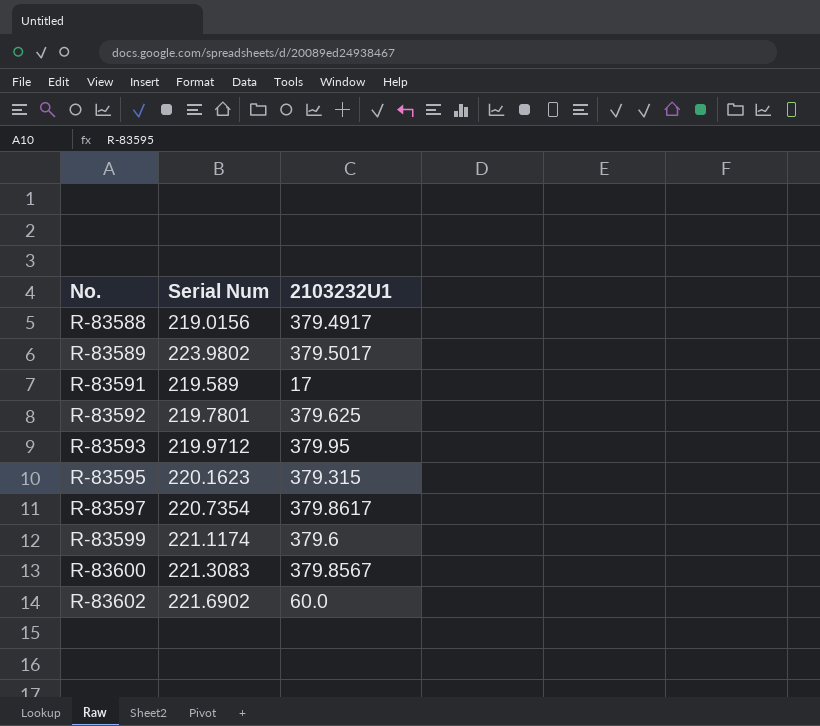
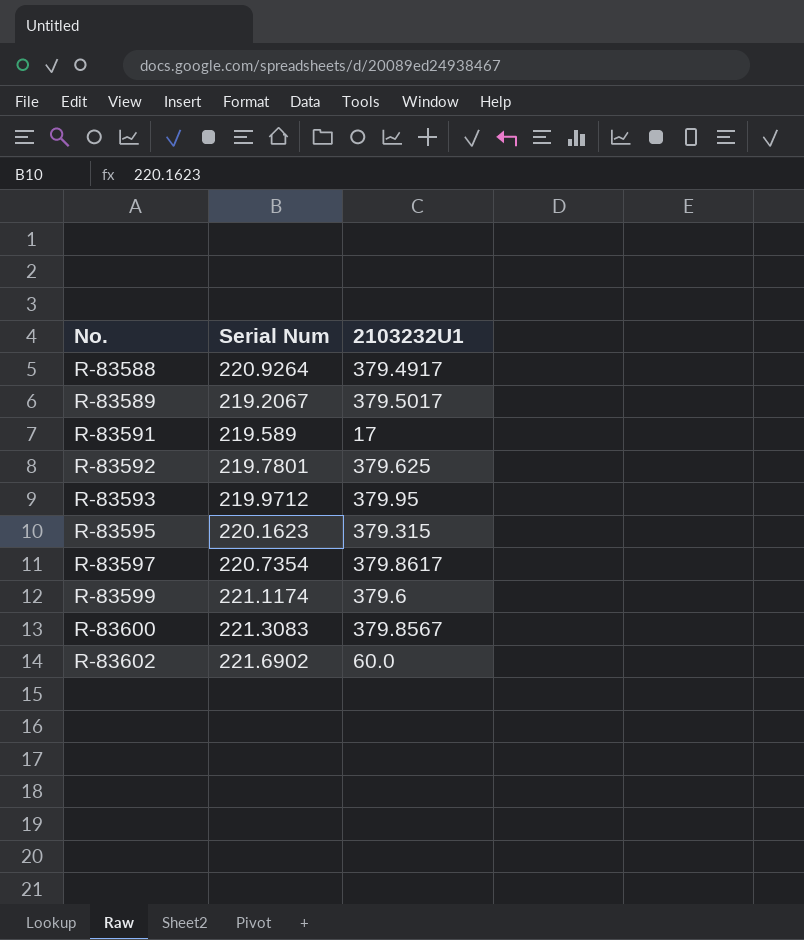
R-83588 | Serial Num: 219.0156 -> 220.9264
R-83589 | Serial Num: 223.9802 -> 219.2067

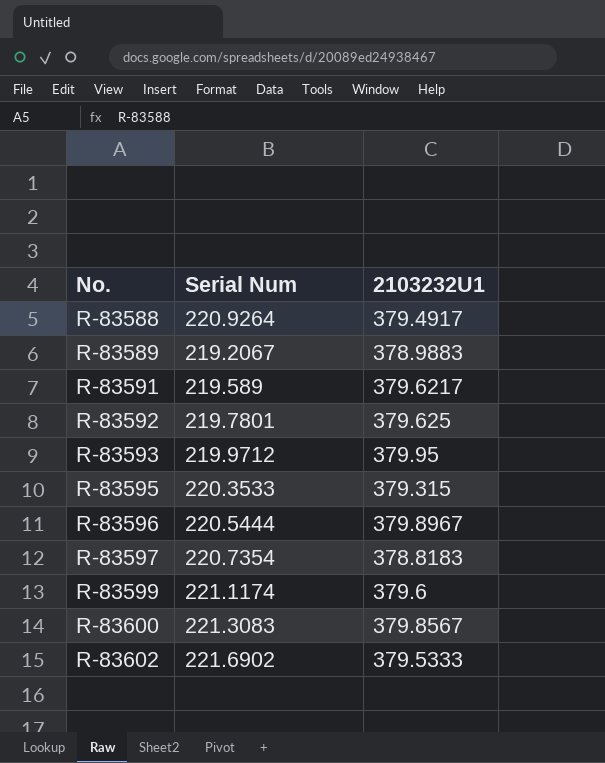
R-83589 | 2103232U1: 379.5017 -> 378.9883
R-83591 | 2103232U1: 17 -> 379.6217
R-83595 | Serial Num: 220.1623 -> 220.3533
row R-83596: none -> 220.5444 | 379.8967
R-83597 | 2103232U1: 379.8617 -> 378.8183
R-83602 | 2103232U1: 60.0 -> 379.5333

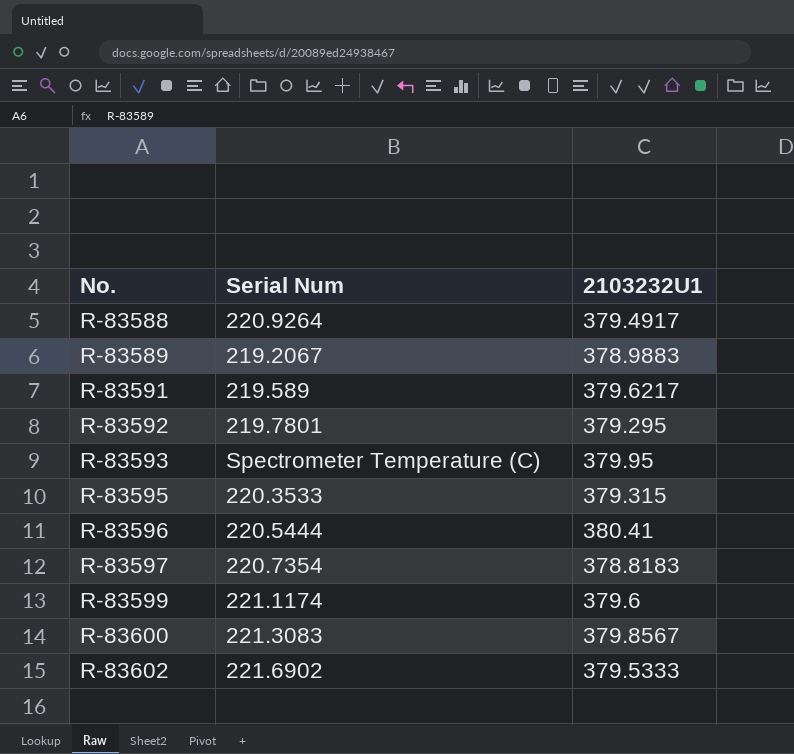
R-83592 | 2103232U1: 379.625 -> 379.295
R-83593 | Serial Num: 219.9712 -> Spectrometer Temperature (C)
R-83596 | 2103232U1: 379.8967 -> 380.41

